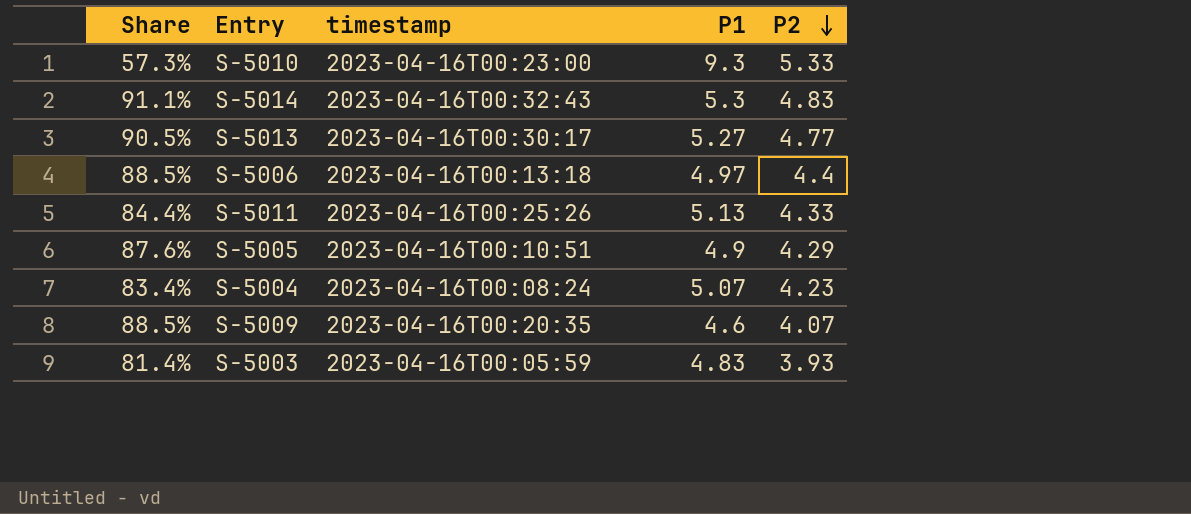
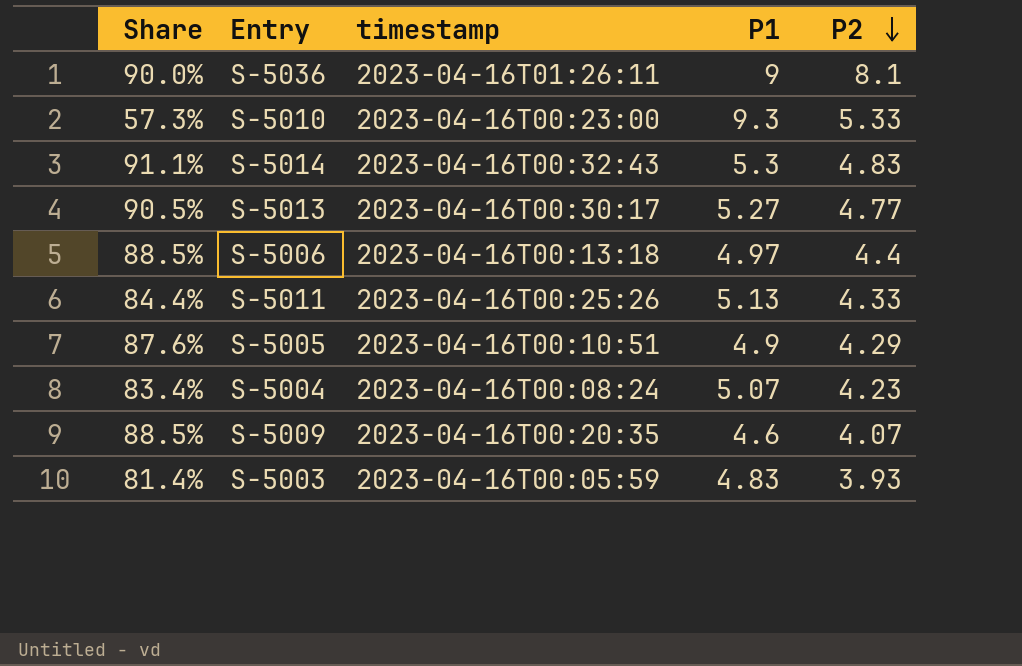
row S-5036: none -> 90.0% | 2023-04-16T01:26:11 | 9 | 8.1

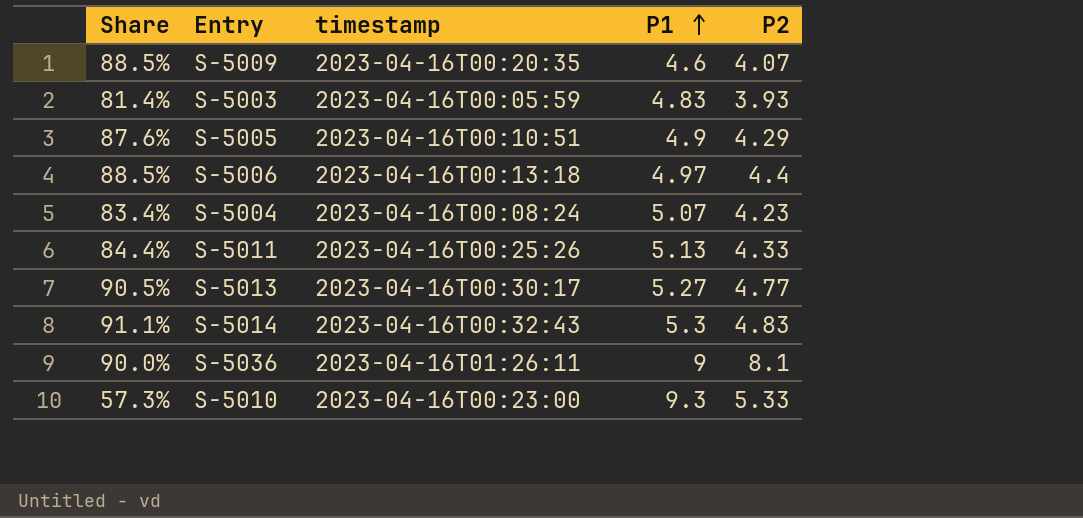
row order: P2 descending -> P1 ascending

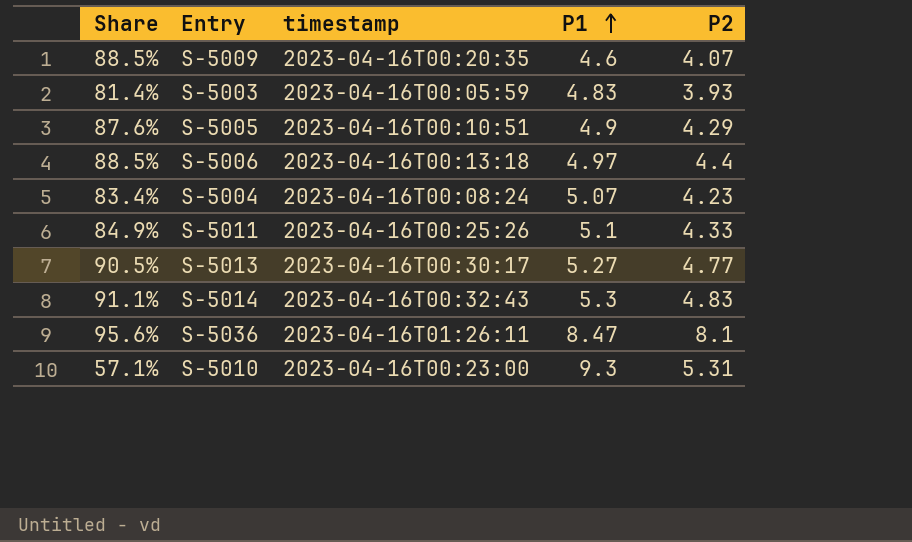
S-5011 | Share: 84.4% -> 84.9%
S-5011 | P1: 5.13 -> 5.1
S-5036 | Share: 90.0% -> 95.6%
S-5036 | P1: 9 -> 8.47
S-5010 | Share: 57.3% -> 57.1%
S-5010 | P2: 5.33 -> 5.31

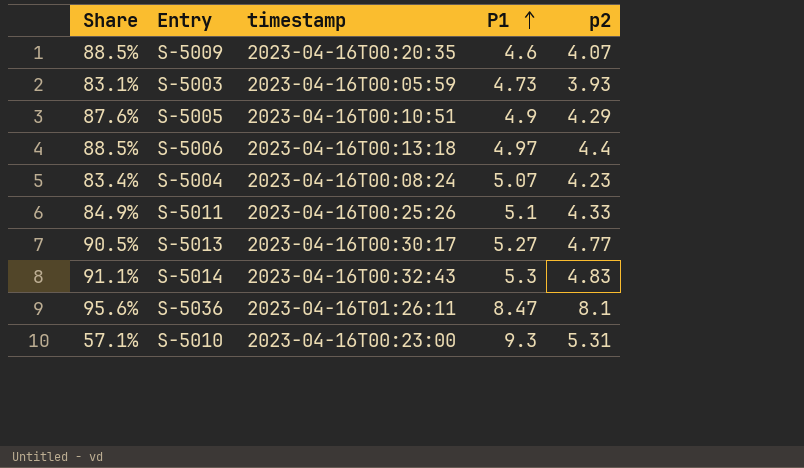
column name: P2 -> p2
S-5003 | Share: 81.4% -> 83.1%
S-5003 | P1: 4.83 -> 4.73

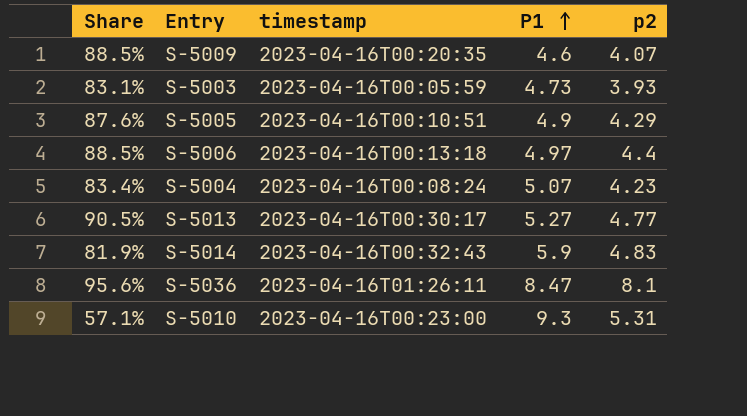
row S-5011: 84.9% | 2023-04-16T00:25:26 | 5.1 | 4.33 -> none
S-5014 | Share: 91.1% -> 81.9%
S-5014 | P1: 5.3 -> 5.9

